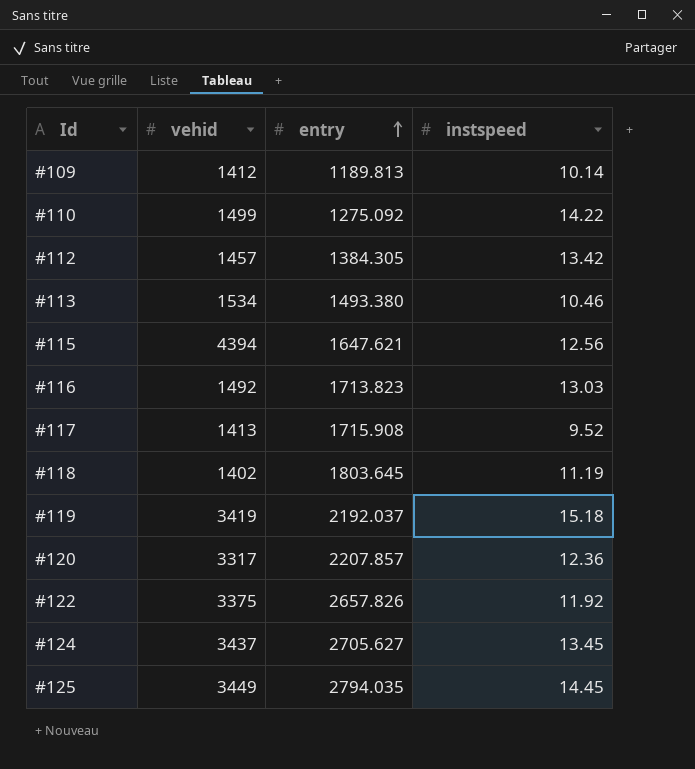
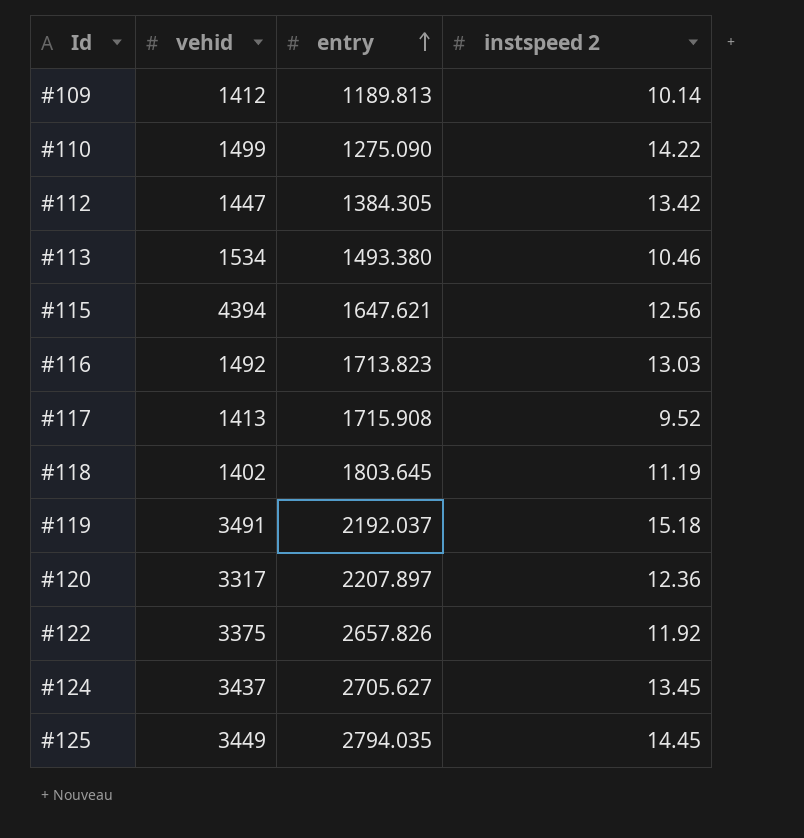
column name: instspeed -> instspeed 2
#110 | entry: 1275.092 -> 1275.090
#112 | vehid: 1457 -> 1447
#119 | vehid: 3419 -> 3491
#120 | entry: 2207.857 -> 2207.897

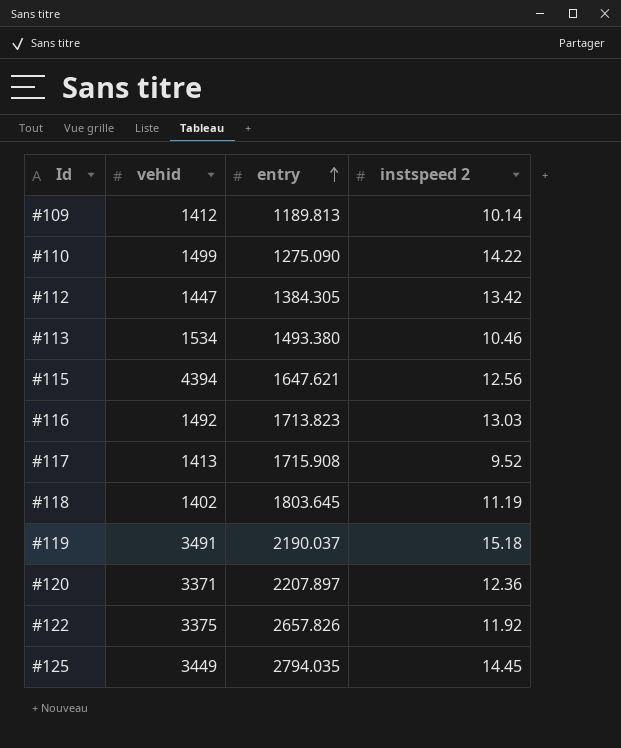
row #124: 3437 | 2705.627 | 13.45 -> none
#119 | entry: 2192.037 -> 2190.037
#120 | vehid: 3317 -> 3371

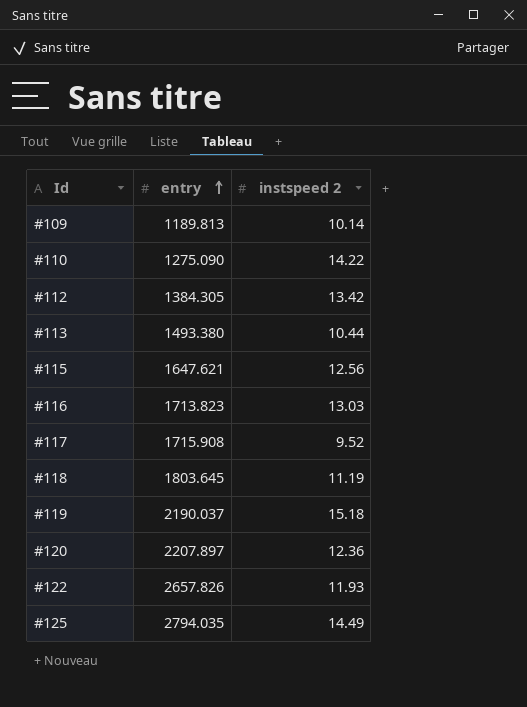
column vehid | position: 2 -> none
#113 | instspeed 2: 10.46 -> 10.44
#122 | instspeed 2: 11.92 -> 11.93
#125 | instspeed 2: 14.45 -> 14.49

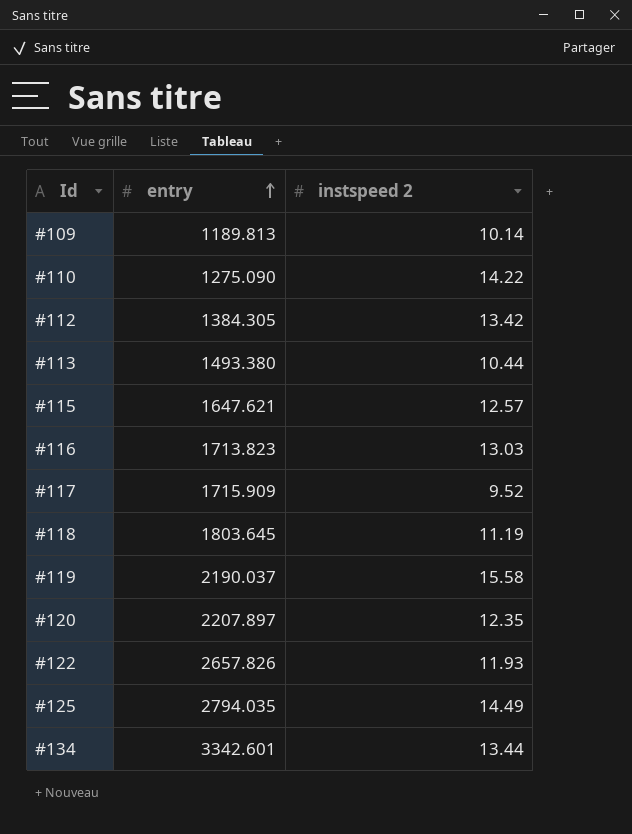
#115 | instspeed 2: 12.56 -> 12.57
#117 | entry: 1715.908 -> 1715.909
#119 | instspeed 2: 15.18 -> 15.58
#120 | instspeed 2: 12.36 -> 12.35
row #134: none -> 3342.601 | 13.44

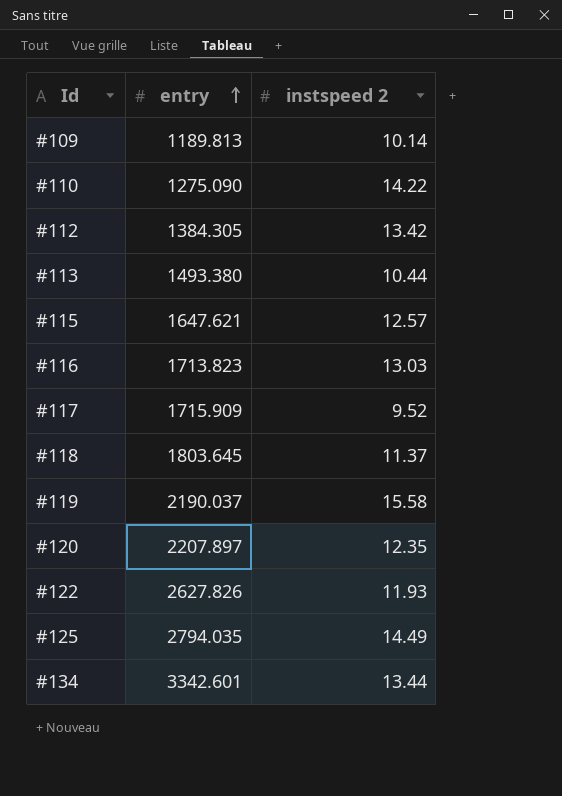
#118 | instspeed 2: 11.19 -> 11.37
#122 | entry: 2657.826 -> 2627.826

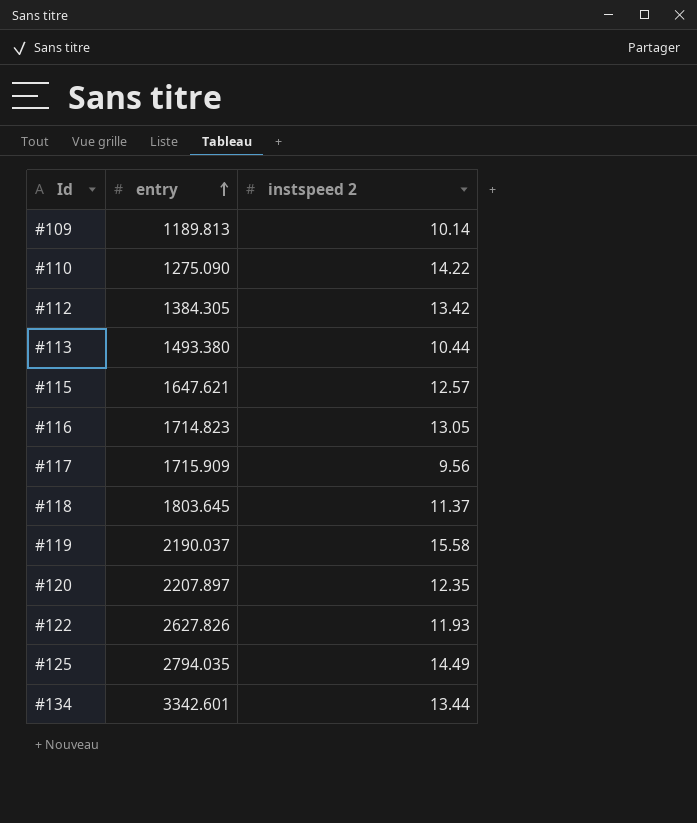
#116 | entry: 1713.823 -> 1714.823
#116 | instspeed 2: 13.03 -> 13.05
#117 | instspeed 2: 9.52 -> 9.56

